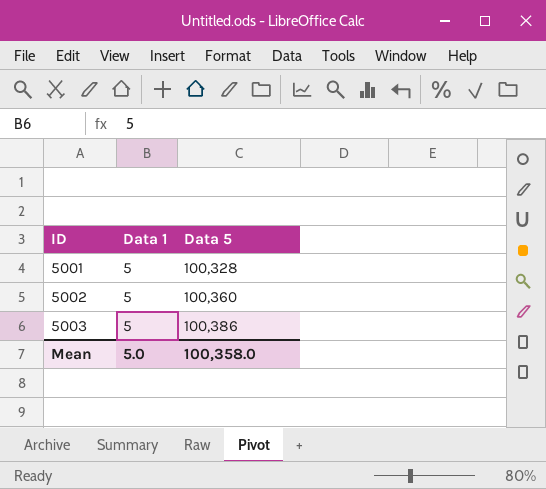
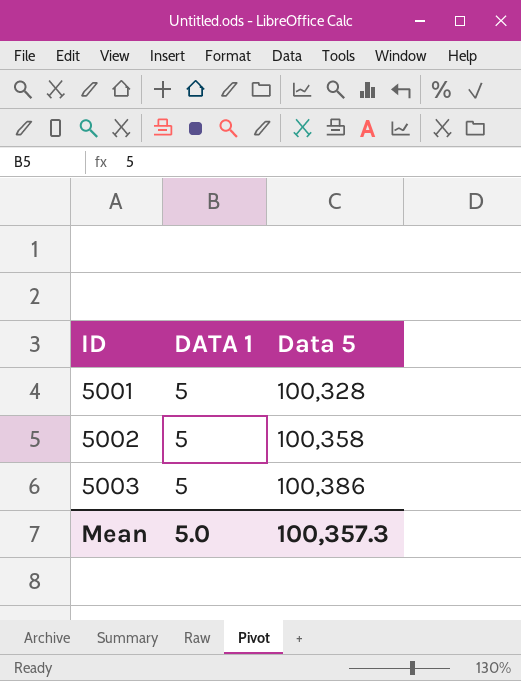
column name: Data 1 -> DATA 1
5002 | Data 5: 100,360 -> 100,358
Mean | Data 5: 100,358.0 -> 100,357.3

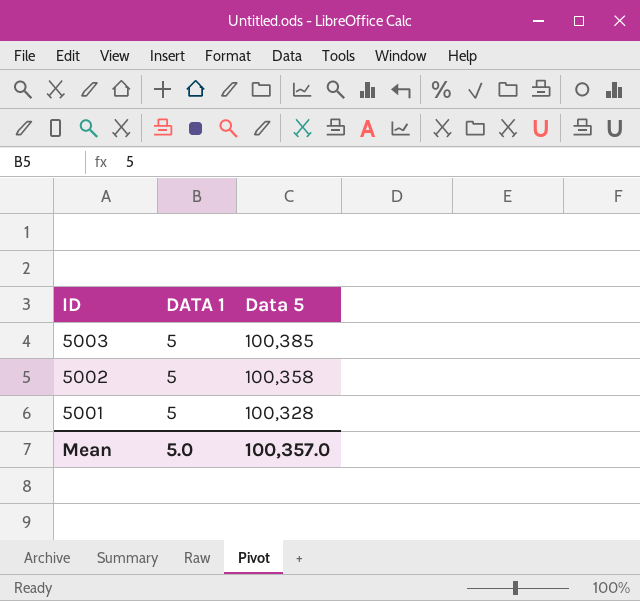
row order: ID ascending -> ID descending
5003 | Data 5: 100,386 -> 100,385
Mean | Data 5: 100,357.3 -> 100,357.0

